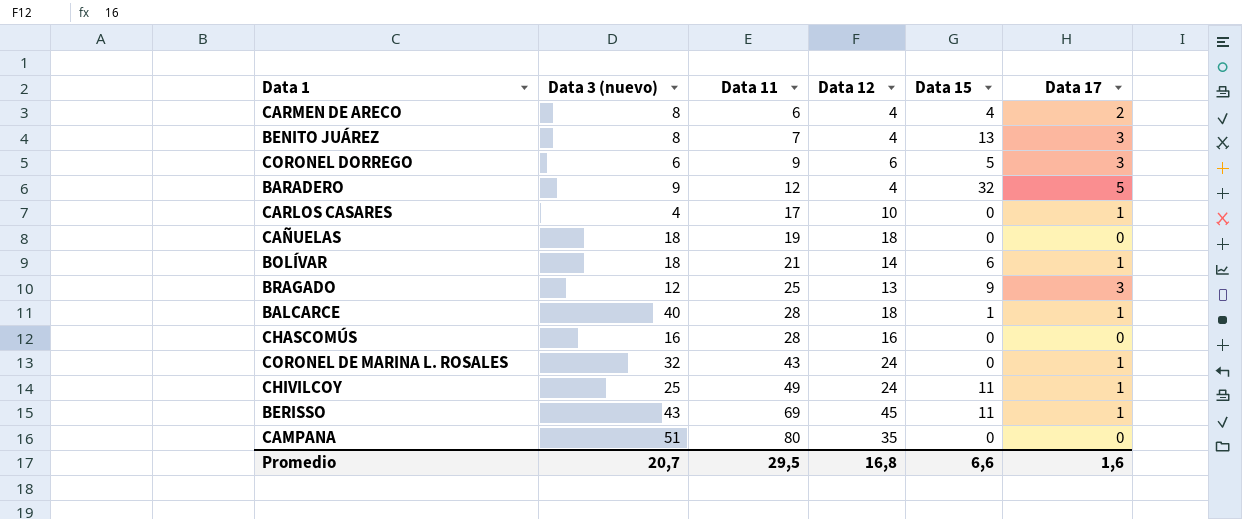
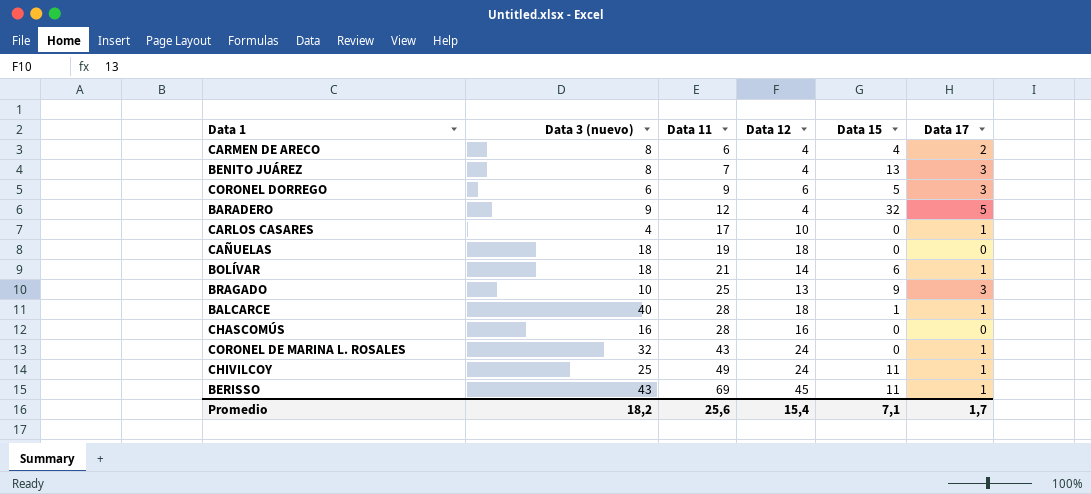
row CAMPANA: 51 | 80 | 35 | 0 | 0 -> none
BRAGADO | Data 3 (nuevo): 12 -> 10
Promedio | Data 3 (nuevo): 20,7 -> 18,2
Promedio | Data 11: 29,5 -> 25,6
Promedio | Data 12: 16,8 -> 15,4
Promedio | Data 15: 6,6 -> 7,1
Promedio | Data 17: 1,6 -> 1,7

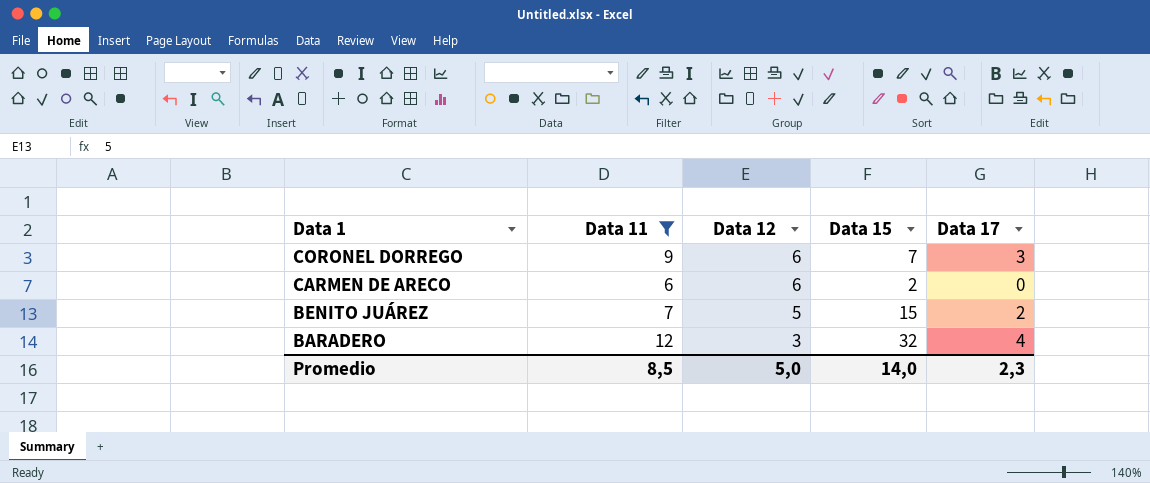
filter: none -> Data 11 <= 12
row order: Data 11 ascending -> Data 1 descending
column Data 3 (nuevo) | position: 2 -> none
CORONEL DORREGO | Data 15: 5 -> 7
CARMEN DE ARECO | Data 12: 4 -> 6
CARMEN DE ARECO | Data 15: 4 -> 2
CARMEN DE ARECO | Data 17: 2 -> 0
BENITO JUÁREZ | Data 12: 4 -> 5
BENITO JUÁREZ | Data 15: 13 -> 15
BENITO JUÁREZ | Data 17: 3 -> 2
BARADERO | Data 12: 4 -> 3
BARADERO | Data 17: 5 -> 4
Promedio | Data 11: 25,6 -> 8,5
Promedio | Data 12: 15,4 -> 5,0
Promedio | Data 15: 7,1 -> 14,0
Promedio | Data 17: 1,7 -> 2,3

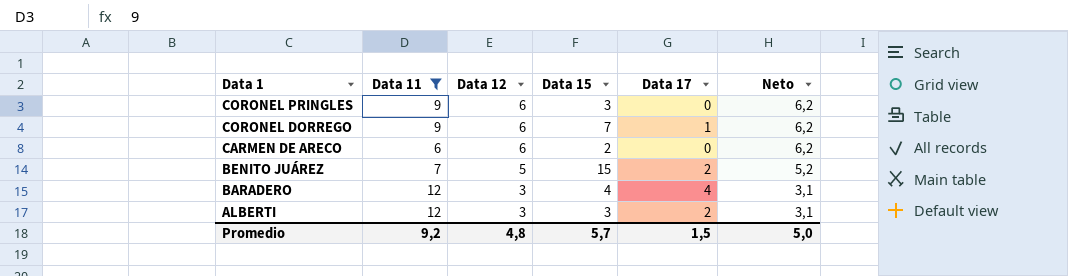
column Neto | formula: none -> [Data 12] * 1,03
row CORONEL PRINGLES: none -> 9 | 6 | 3 | 0 | 6,2
CORONEL DORREGO | Data 17: 3 -> 1
BARADERO | Data 15: 32 -> 4
row ALBERTI: none -> 12 | 3 | 3 | 2 | 3,1
Promedio | Data 11: 8,5 -> 9,2
Promedio | Data 12: 5,0 -> 4,8
Promedio | Data 15: 14,0 -> 5,7
Promedio | Data 17: 2,3 -> 1,5

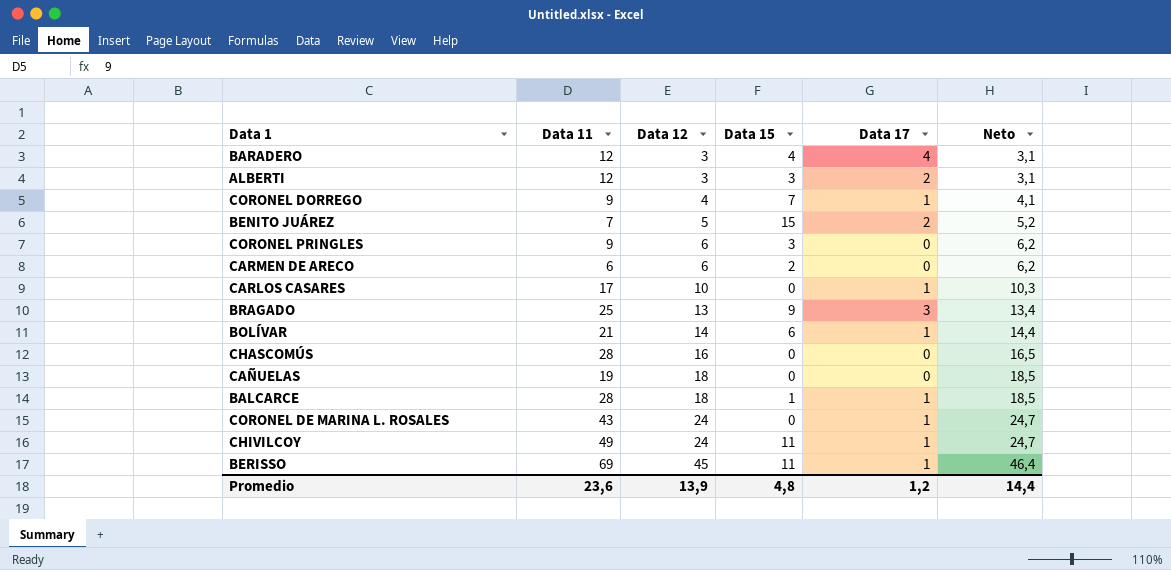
filter: Data 11 <= 12 -> none
row order: Data 1 descending -> Data 12 ascending
CORONEL DORREGO | Data 12: 6 -> 4
CORONEL DORREGO | Neto: 6,2 -> 4,1
Promedio | Data 11: 9,2 -> 23,6
Promedio | Data 12: 4,8 -> 13,9
Promedio | Data 15: 5,7 -> 4,8
Promedio | Data 17: 1,5 -> 1,2
Promedio | Neto: 5,0 -> 14,4

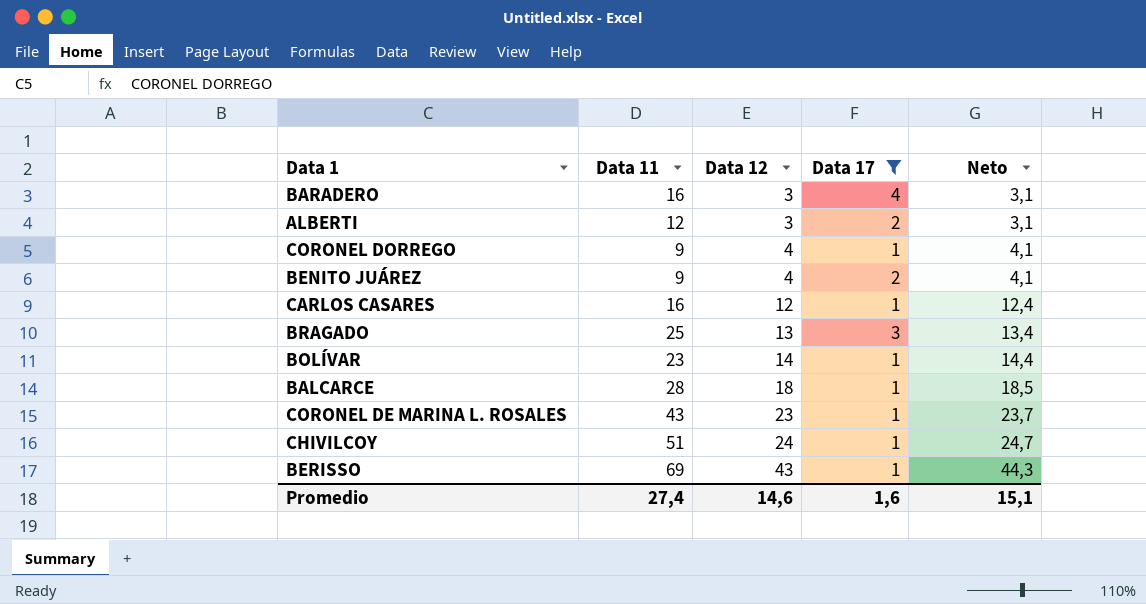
filter: none -> Data 17 != 0
column Data 15 | position: 4 -> none
BARADERO | Data 11: 12 -> 16
BENITO JUÁREZ | Data 11: 7 -> 9
BENITO JUÁREZ | Data 12: 5 -> 4
BENITO JUÁREZ | Neto: 5,2 -> 4,1
CARLOS CASARES | Data 11: 17 -> 16
CARLOS CASARES | Data 12: 10 -> 12
CARLOS CASARES | Neto: 10,3 -> 12,4
BOLÍVAR | Data 11: 21 -> 23
CORONEL DE MARINA L. ROSALES | Data 12: 24 -> 23
CORONEL DE MARINA L. ROSALES | Neto: 24,7 -> 23,7
CHIVILCOY | Data 11: 49 -> 51
BERISSO | Data 12: 45 -> 43
BERISSO | Neto: 46,4 -> 44,3
Promedio | Data 11: 23,6 -> 27,4
Promedio | Data 12: 13,9 -> 14,6
Promedio | Data 17: 1,2 -> 1,6
Promedio | Neto: 14,4 -> 15,1

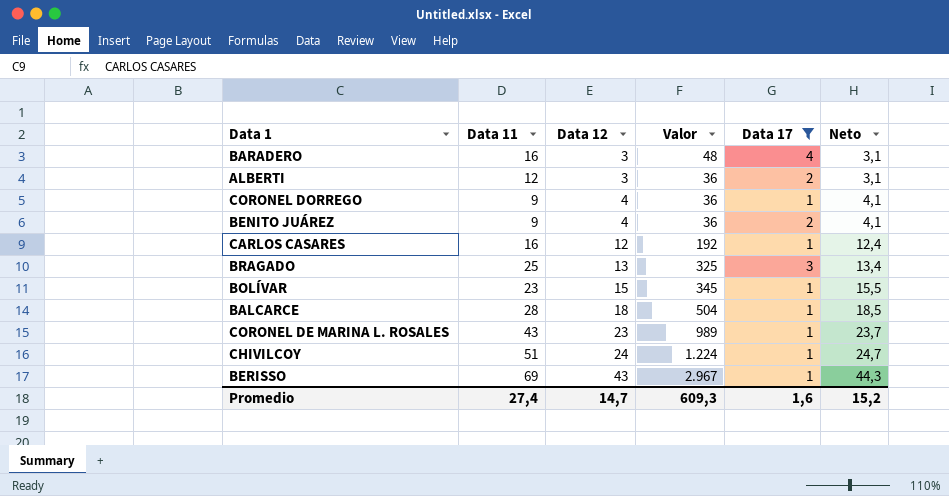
column Valor | formula: none -> [Data 11] * [Data 12]
BOLÍVAR | Data 12: 14 -> 15
BOLÍVAR | Neto: 14,4 -> 15,5
Promedio | Data 12: 14,6 -> 14,7
Promedio | Neto: 15,1 -> 15,2

